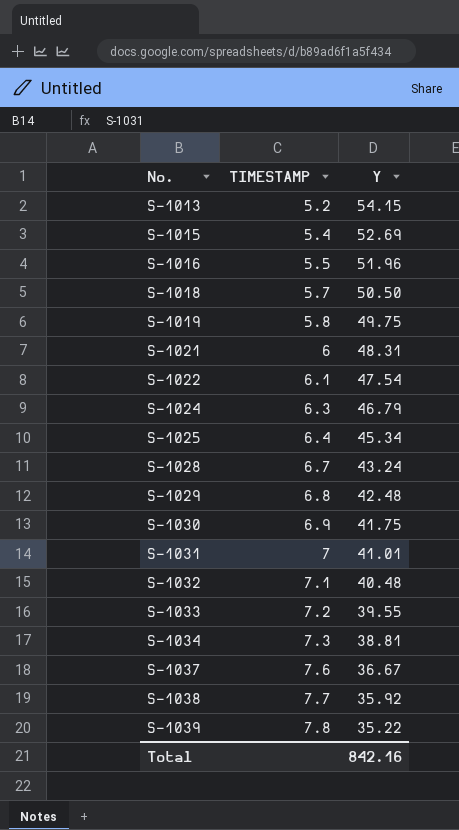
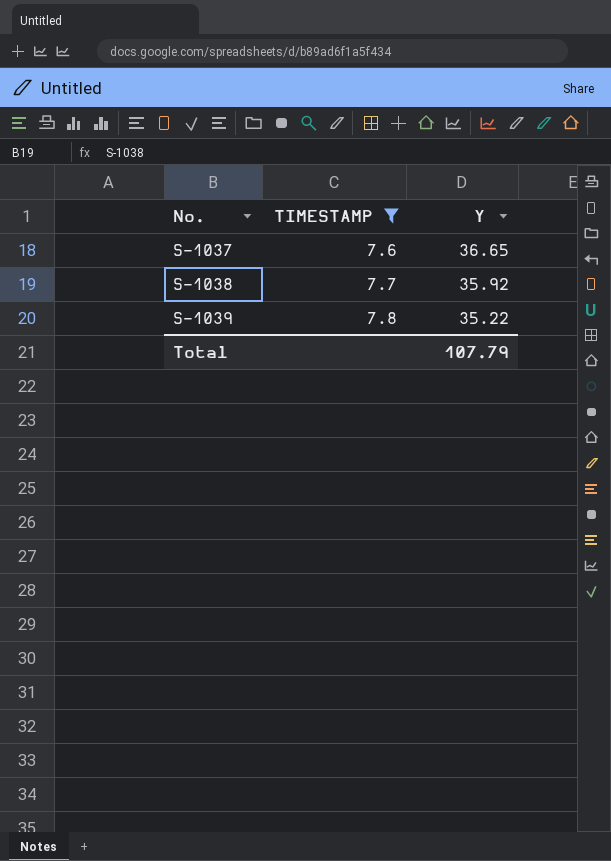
filter: none -> TIMESTAMP >= 7.6
S-1037 | Y: 36.67 -> 36.65
Total | Y: 842.16 -> 107.79

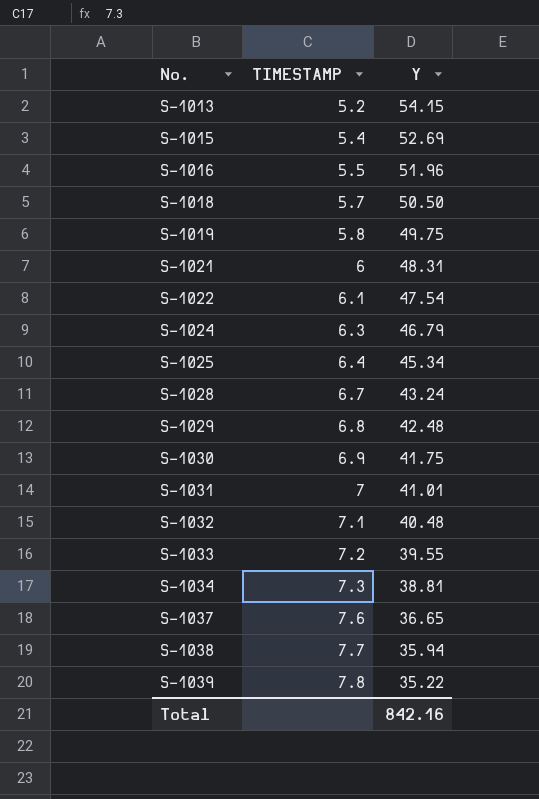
filter: TIMESTAMP >= 7.6 -> none
S-1038 | Y: 35.92 -> 35.94
Total | Y: 107.79 -> 842.16

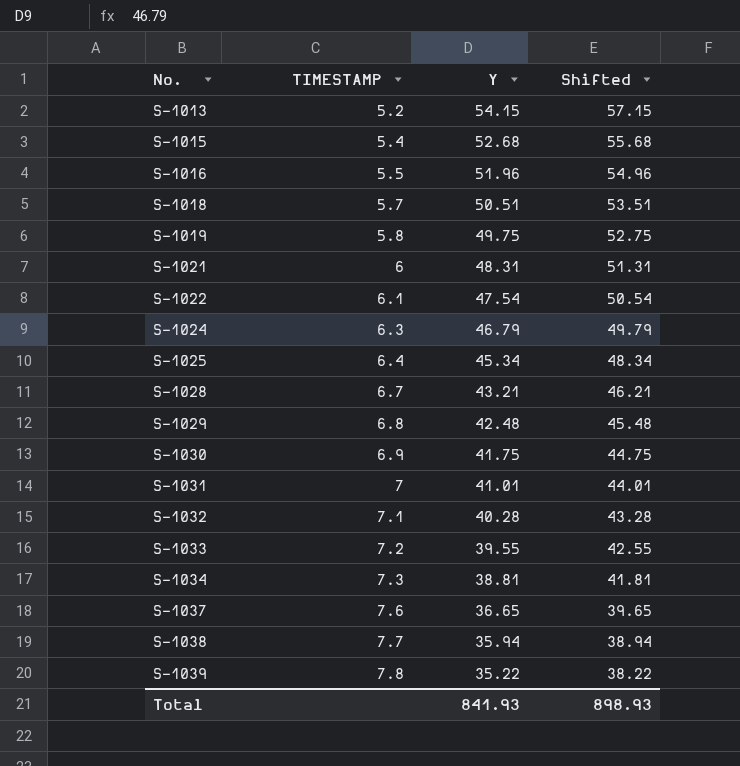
column Shifted | formula: none -> [Y] + 3
S-1015 | Y: 52.69 -> 52.68
S-1018 | Y: 50.50 -> 50.51
S-1028 | Y: 43.24 -> 43.21
S-1032 | Y: 40.48 -> 40.28
Total | Y: 842.16 -> 841.93

